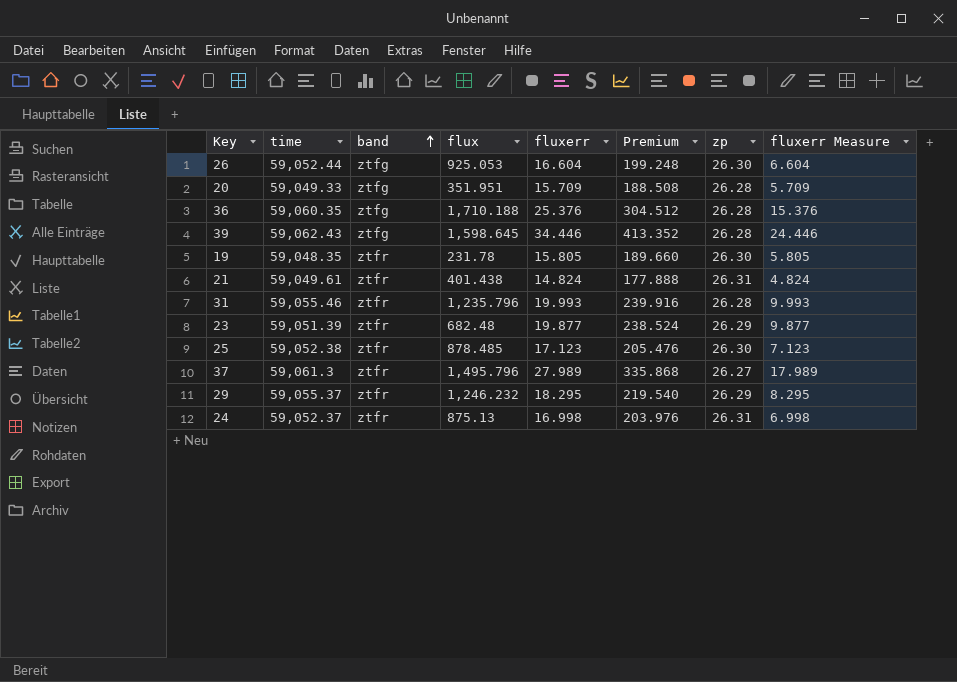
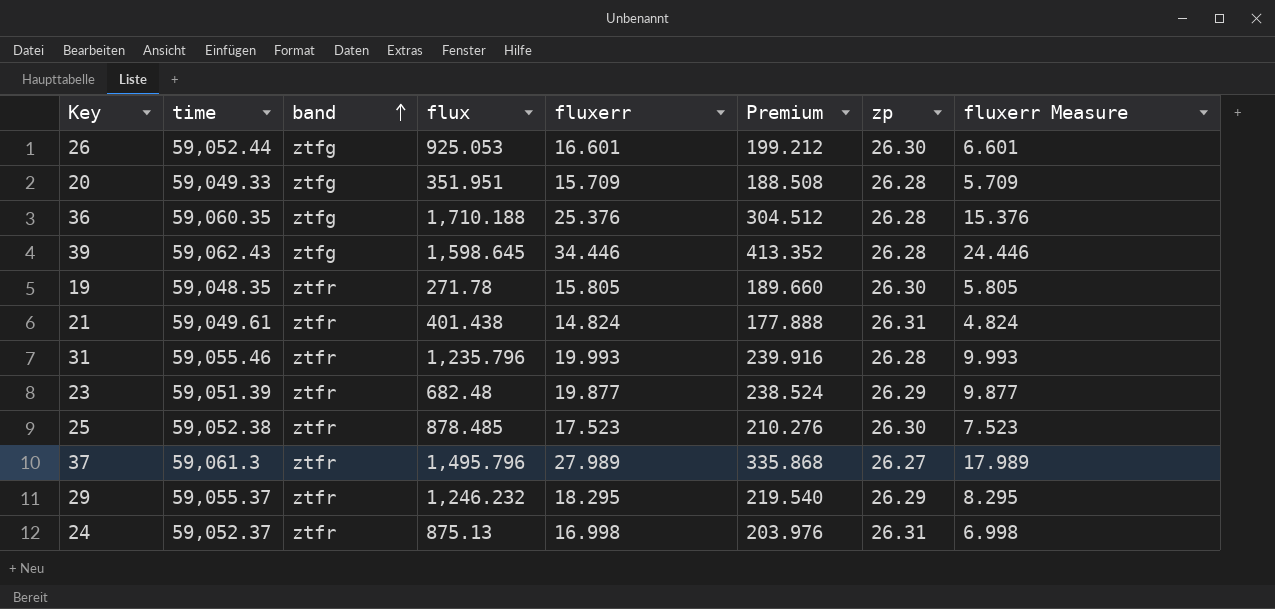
26 | fluxerr: 16.604 -> 16.601
26 | Premium: 199.248 -> 199.212
26 | fluxerr Measure: 6.604 -> 6.601
19 | flux: 231.78 -> 271.78
25 | fluxerr: 17.123 -> 17.523
25 | Premium: 205.476 -> 210.276
25 | fluxerr Measure: 7.123 -> 7.523

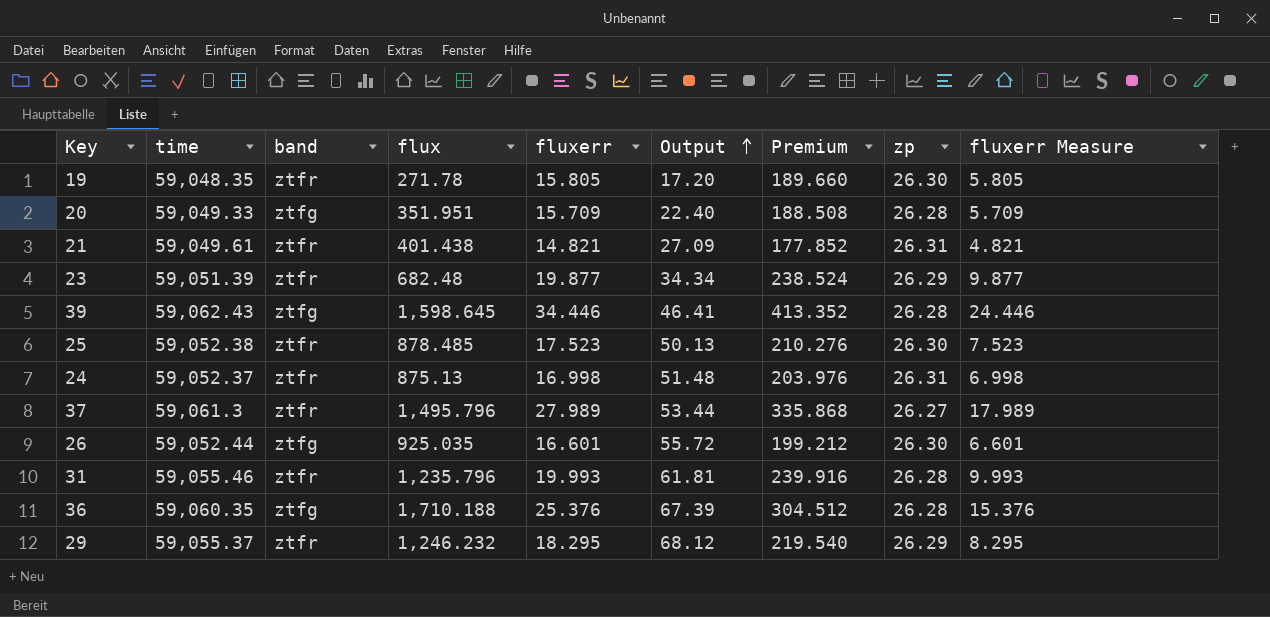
row order: band ascending -> Output ascending
column Output | formula: none -> [flux] / [fluxerr]
21 | fluxerr: 14.824 -> 14.821
21 | Premium: 177.888 -> 177.852
21 | fluxerr Measure: 4.824 -> 4.821
26 | flux: 925.053 -> 925.035

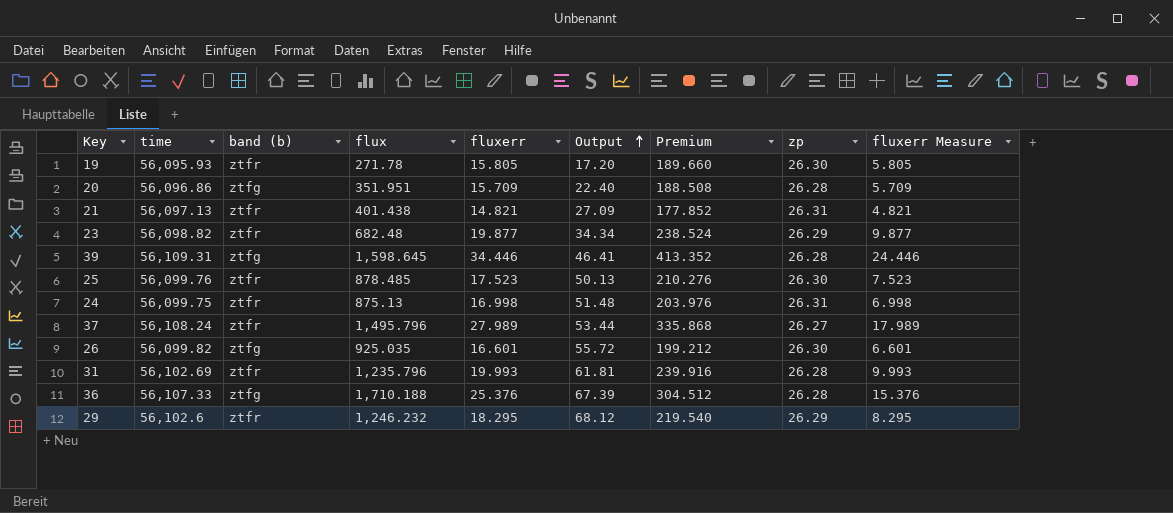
column name: band -> band (b)
19 | time: 59,048.35 -> 56,095.93
20 | time: 59,049.33 -> 56,096.86
21 | time: 59,049.61 -> 56,097.13
23 | time: 59,051.39 -> 56,098.82
39 | time: 59,062.43 -> 56,109.31
25 | time: 59,052.38 -> 56,099.76
24 | time: 59,052.37 -> 56,099.75
37 | time: 59,061.3 -> 56,108.24
26 | time: 59,052.44 -> 56,099.82
31 | time: 59,055.46 -> 56,102.69
36 | time: 59,060.35 -> 56,107.33
29 | time: 59,055.37 -> 56,102.6

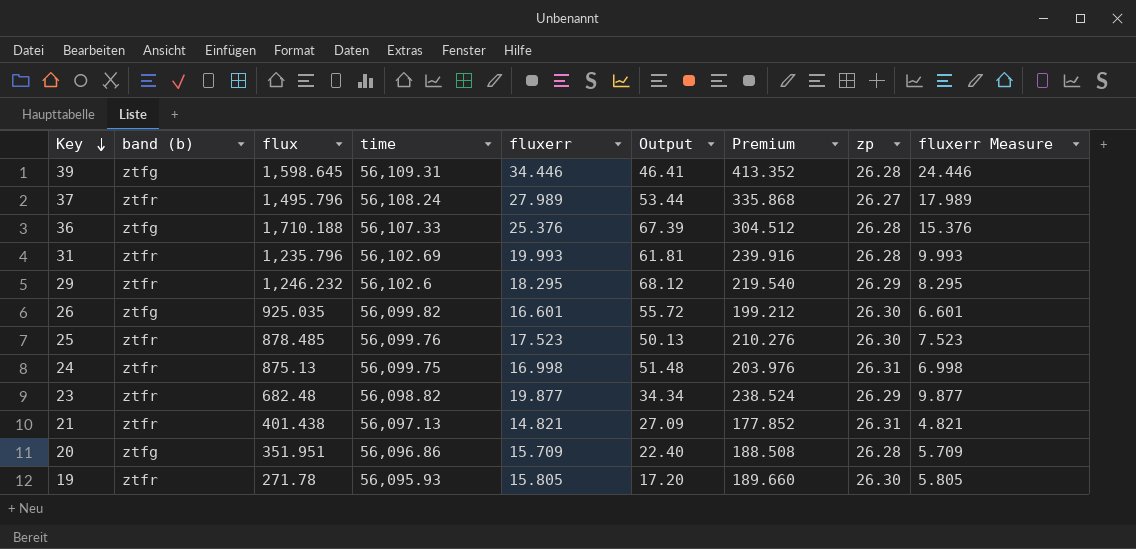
row order: Output ascending -> Key descending
column time | position: 2 -> 4

